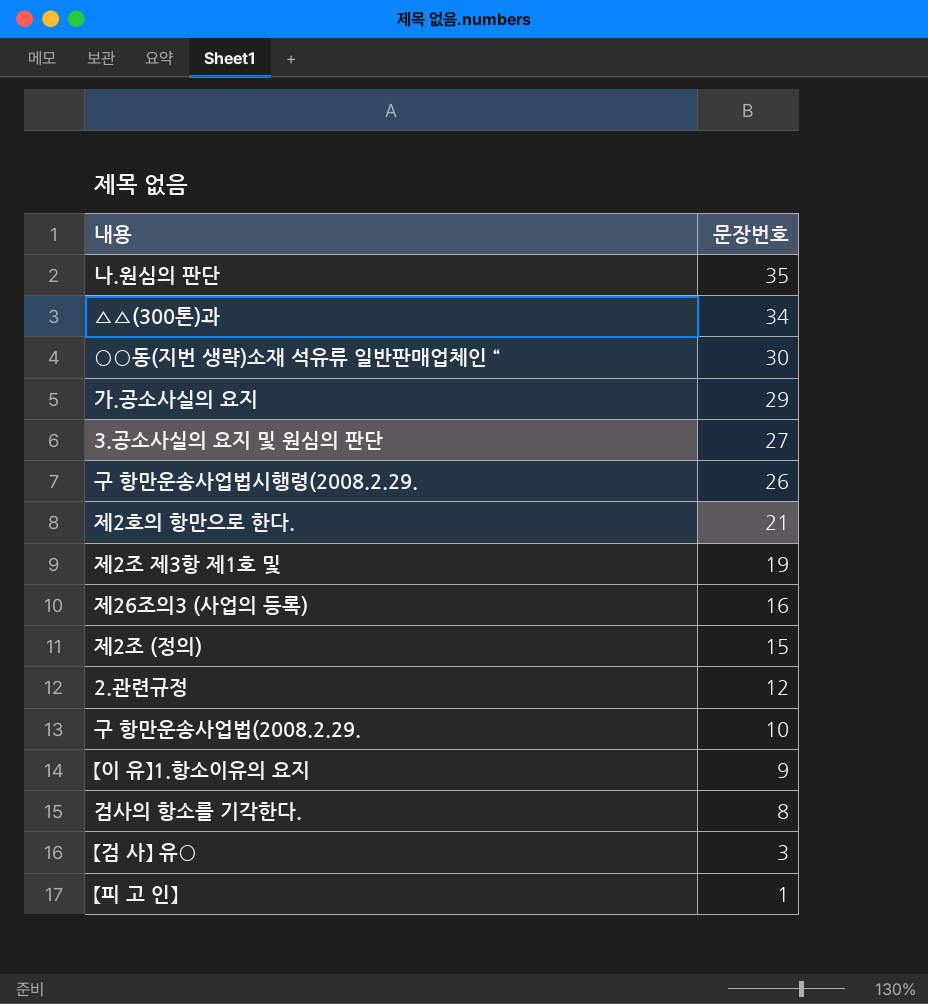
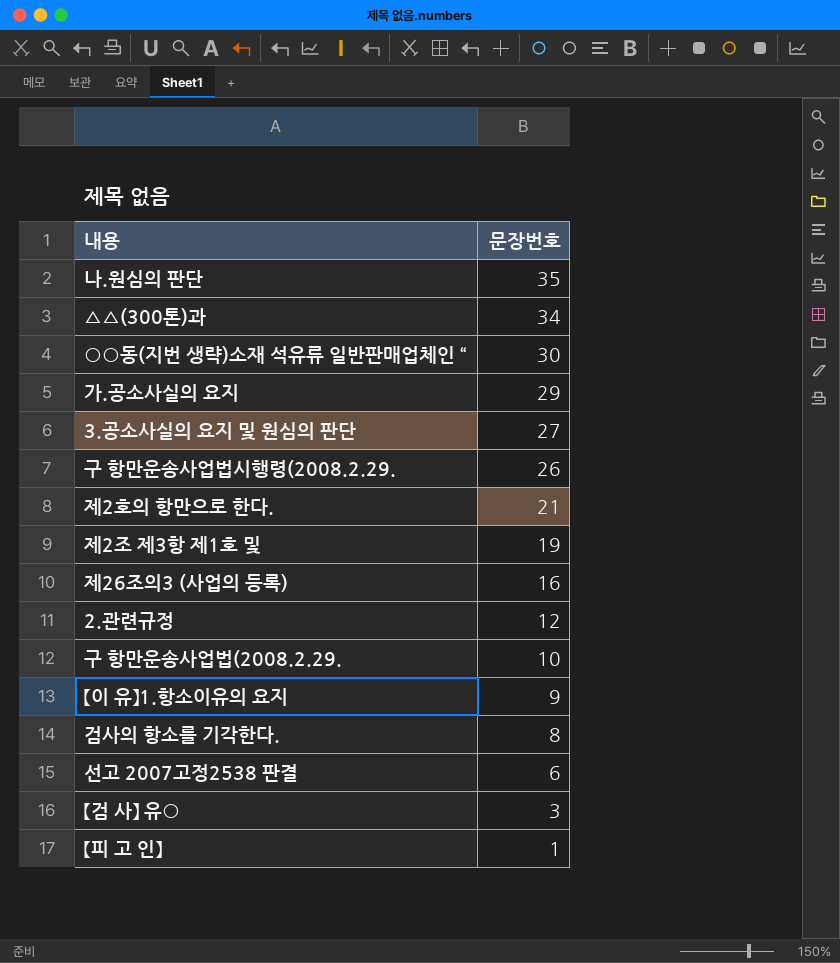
row 제2조 (정의): 15 -> none
row 선고 2007고정2538 판결: none -> 6

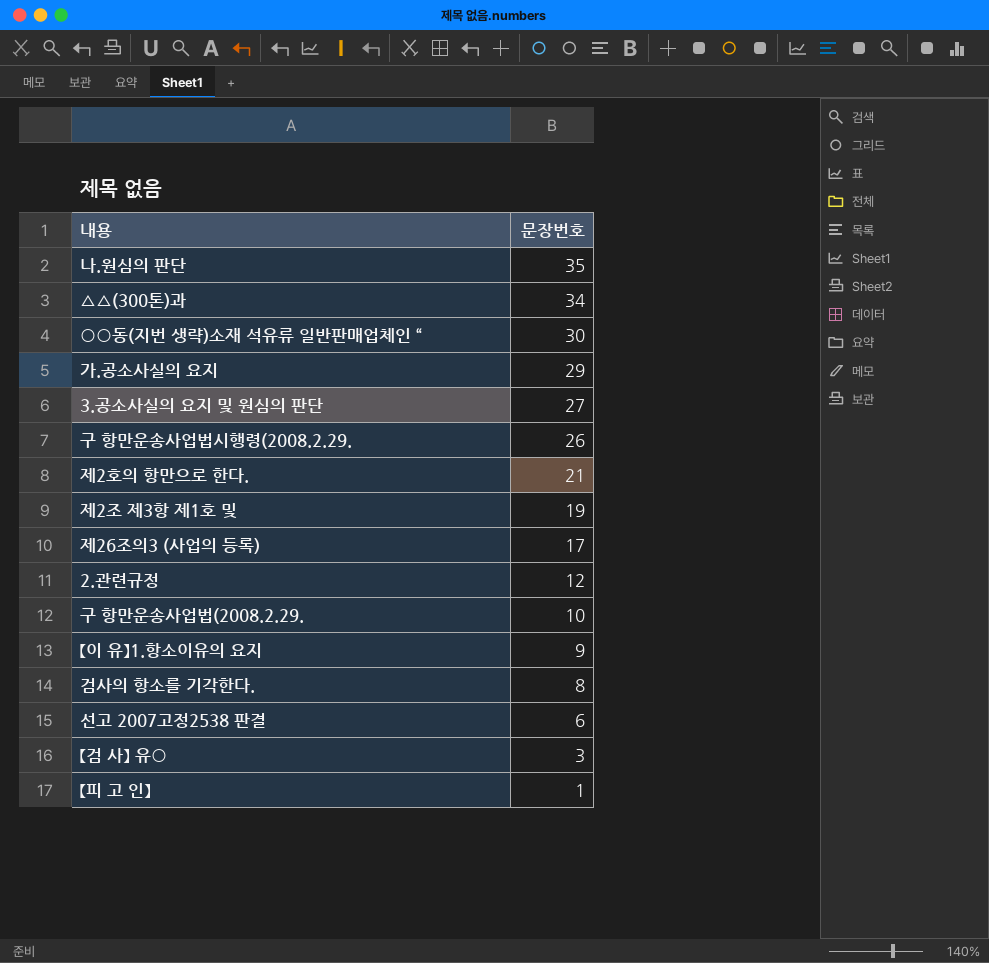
제26조의3 (사업의 등록) | 문장번호: 16 -> 17

